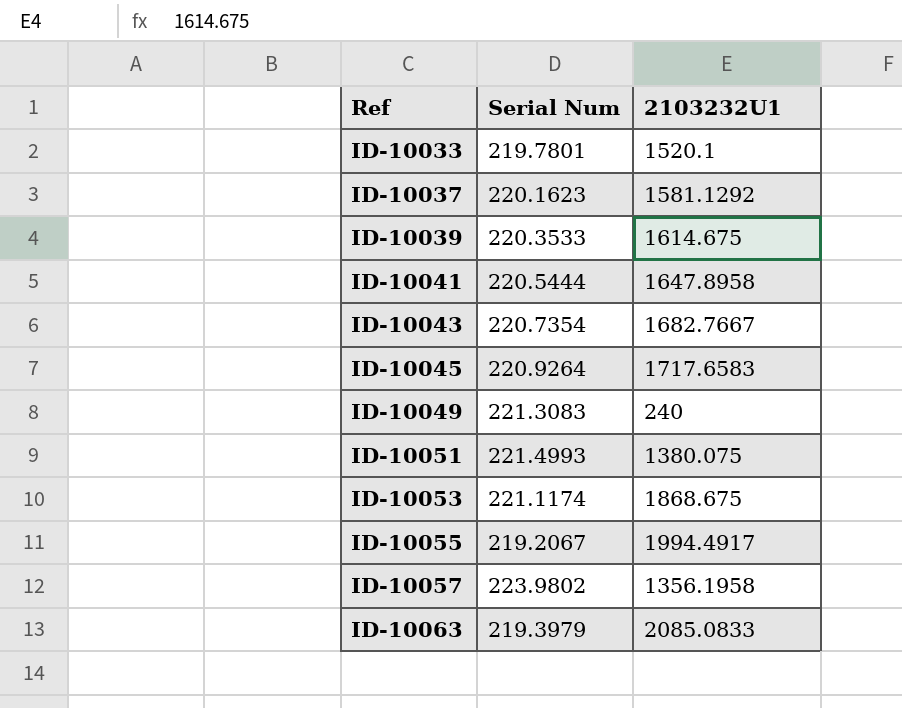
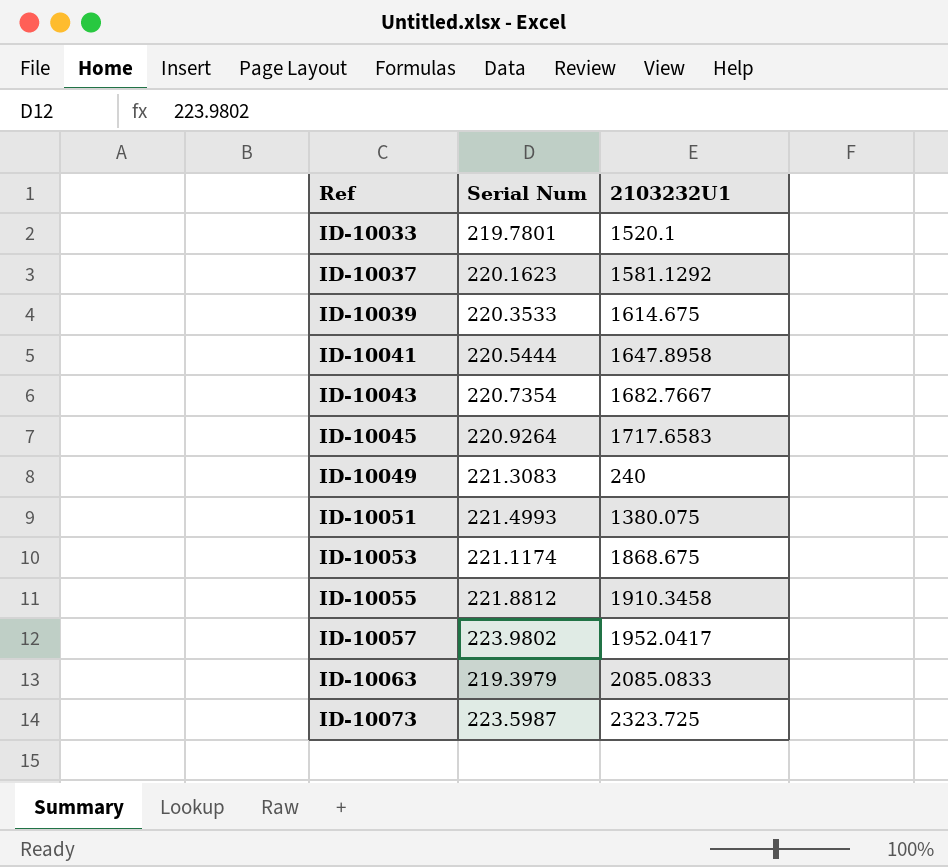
ID-10055 | Serial Num: 219.2067 -> 221.8812
ID-10055 | 2103232U1: 1994.4917 -> 1910.3458
ID-10057 | 2103232U1: 1356.1958 -> 1952.0417
row ID-10073: none -> 223.5987 | 2323.725

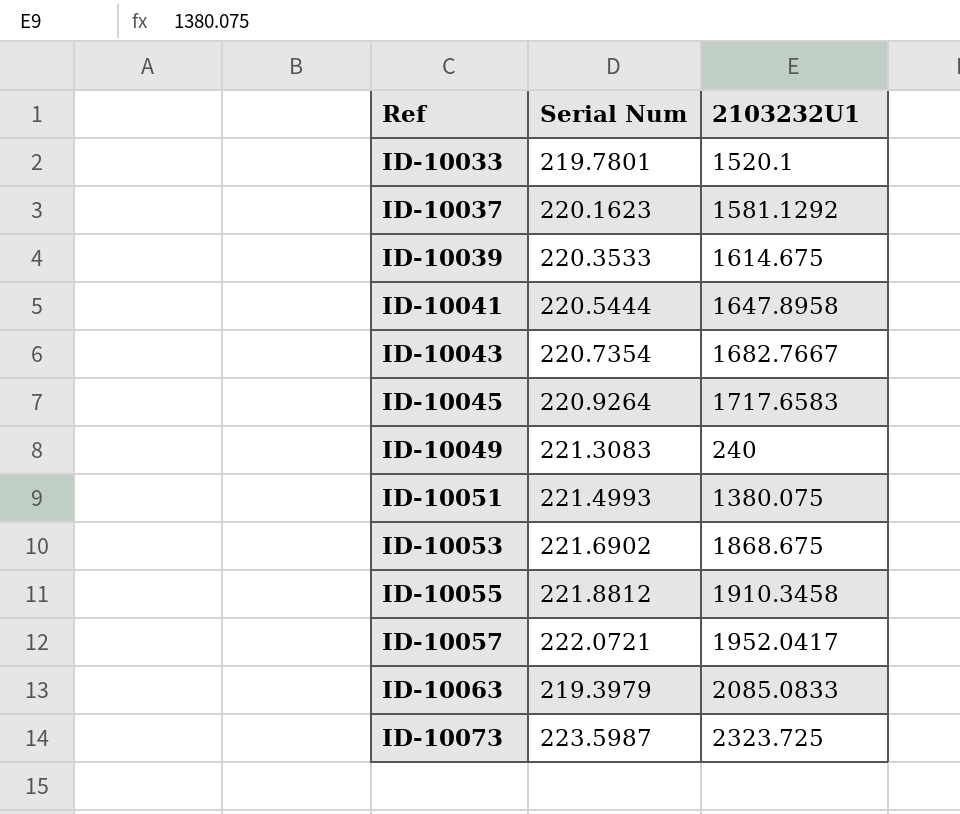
ID-10053 | Serial Num: 221.1174 -> 221.6902
ID-10057 | Serial Num: 223.9802 -> 222.0721

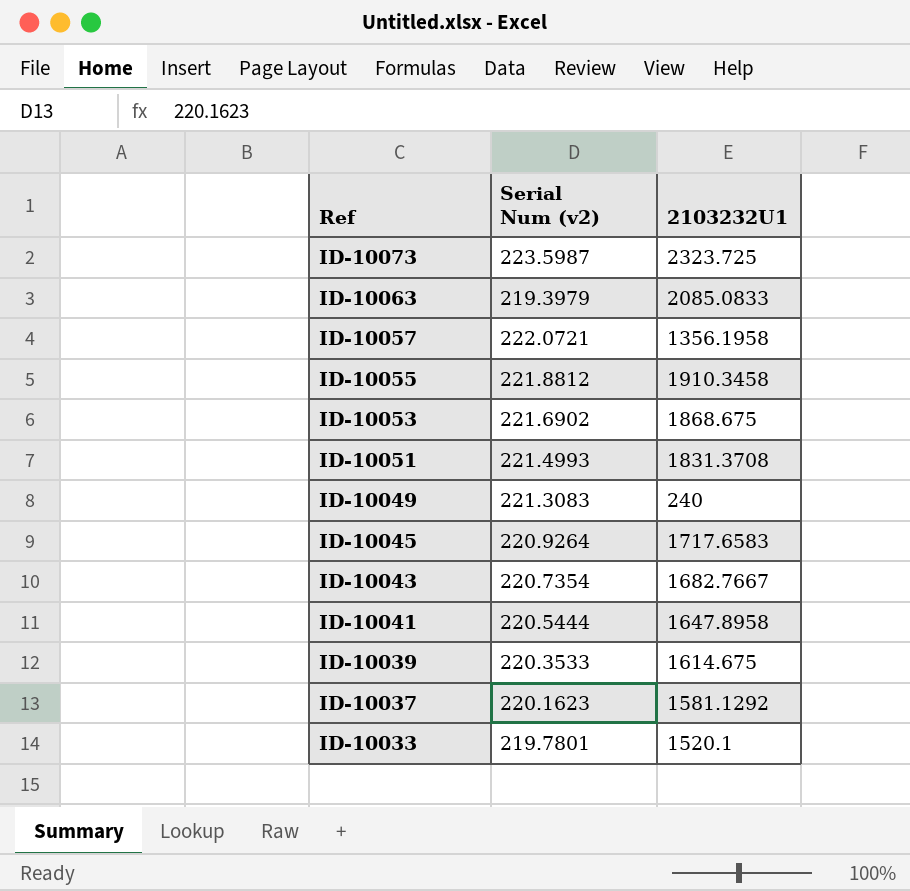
row order: Ref ascending -> Ref descending
column name: Serial Num -> Serial Num (v2)
ID-10057 | 2103232U1: 1952.0417 -> 1356.1958
ID-10051 | 2103232U1: 1380.075 -> 1831.3708

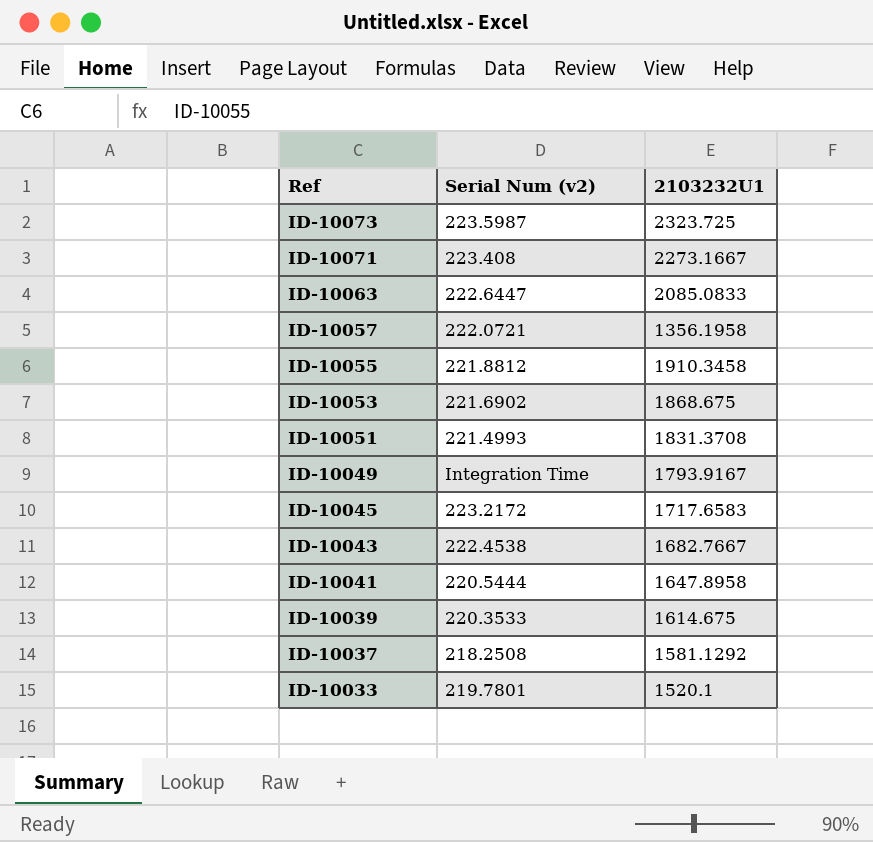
row ID-10071: none -> 223.408 | 2273.1667
ID-10063 | Serial Num (v2): 219.3979 -> 222.6447
ID-10049 | Serial Num (v2): 221.3083 -> Integration Time
ID-10049 | 2103232U1: 240 -> 1793.9167
ID-10045 | Serial Num (v2): 220.9264 -> 223.2172
ID-10043 | Serial Num (v2): 220.7354 -> 222.4538
ID-10037 | Serial Num (v2): 220.1623 -> 218.2508

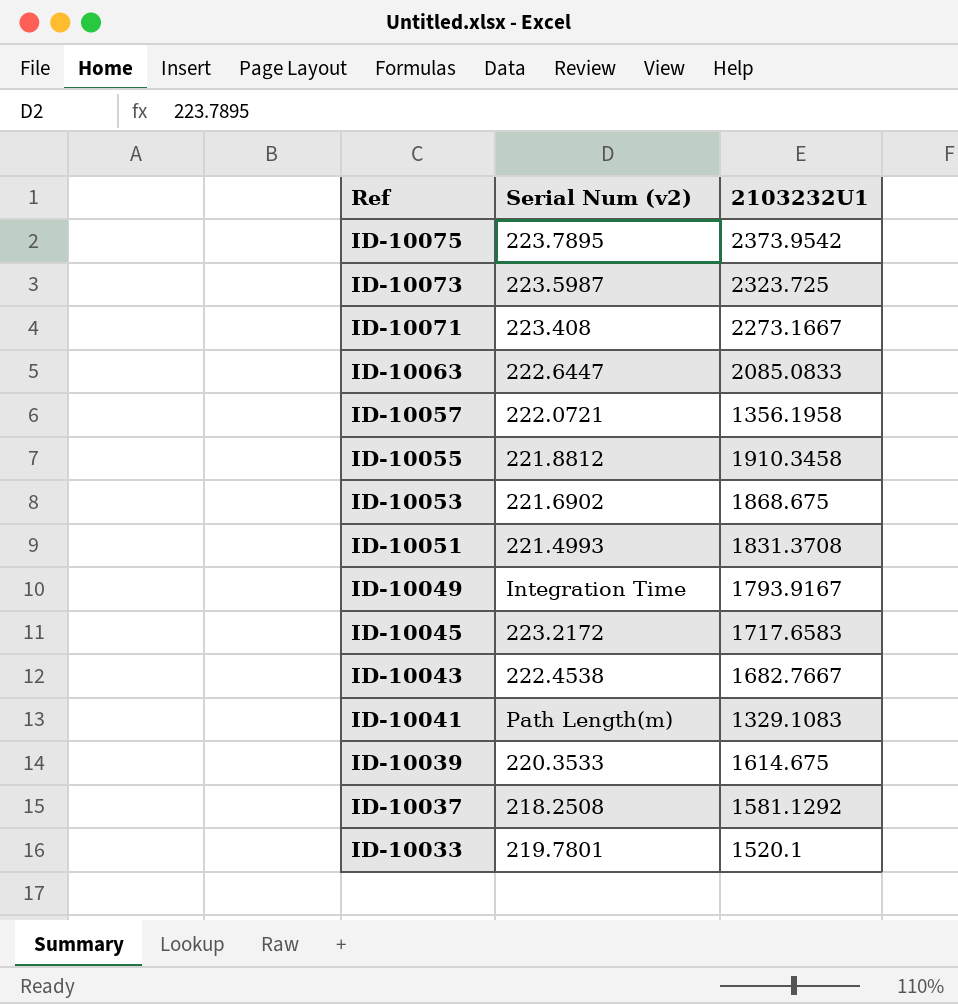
row ID-10075: none -> 223.7895 | 2373.9542
ID-10041 | Serial Num (v2): 220.5444 -> Path Length(m)
ID-10041 | 2103232U1: 1647.8958 -> 1329.1083

